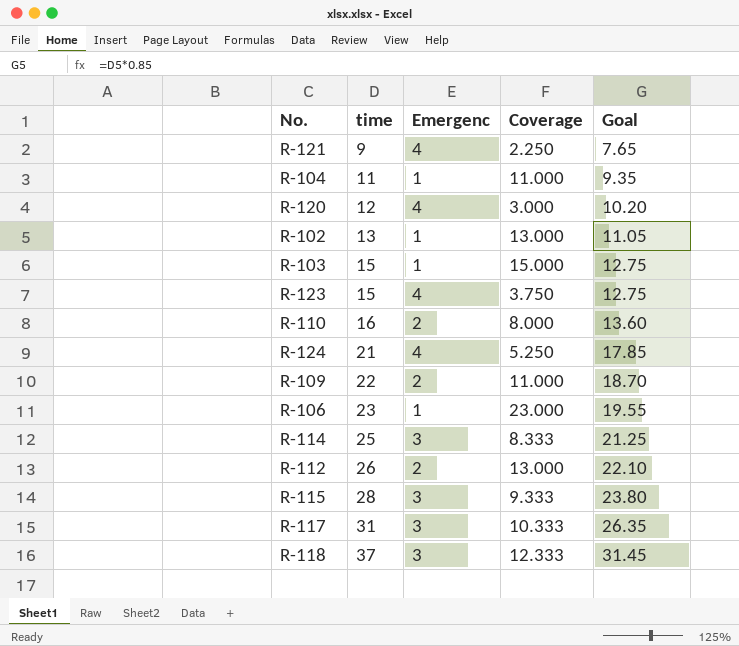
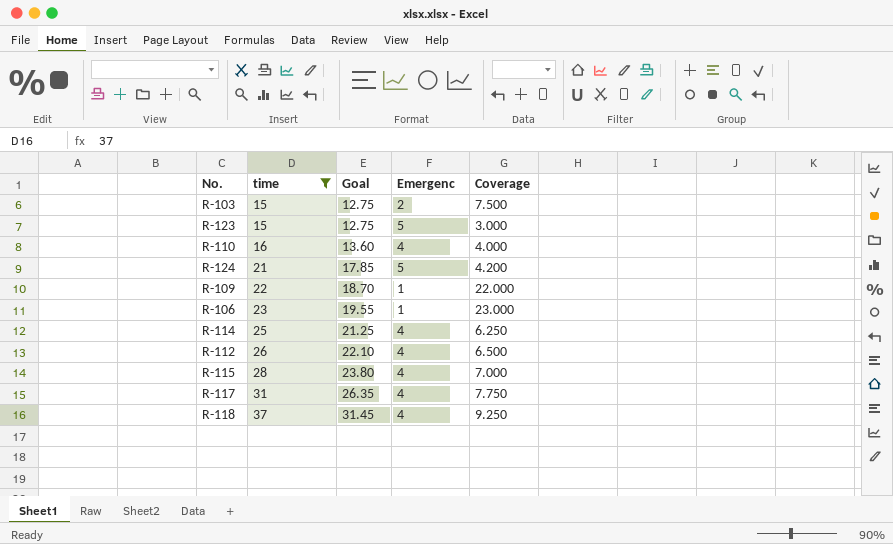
filter: none -> time >= 15
column Goal | position: 5 -> 3
R-103 | Emergenc: 1 -> 2
R-103 | Coverage: 15.000 -> 7.500
R-123 | Emergenc: 4 -> 5
R-123 | Coverage: 3.750 -> 3.000
R-110 | Emergenc: 2 -> 4
R-110 | Coverage: 8.000 -> 4.000
R-124 | Emergenc: 4 -> 5
R-124 | Coverage: 5.250 -> 4.200
R-109 | Emergenc: 2 -> 1
R-109 | Coverage: 11.000 -> 22.000
R-114 | Emergenc: 3 -> 4
R-114 | Coverage: 8.333 -> 6.250
R-112 | Emergenc: 2 -> 4
R-112 | Coverage: 13.000 -> 6.500
R-115 | Emergenc: 3 -> 4
R-115 | Coverage: 9.333 -> 7.000
R-117 | Emergenc: 3 -> 4
R-117 | Coverage: 10.333 -> 7.750
R-118 | Emergenc: 3 -> 4
R-118 | Coverage: 12.333 -> 9.250

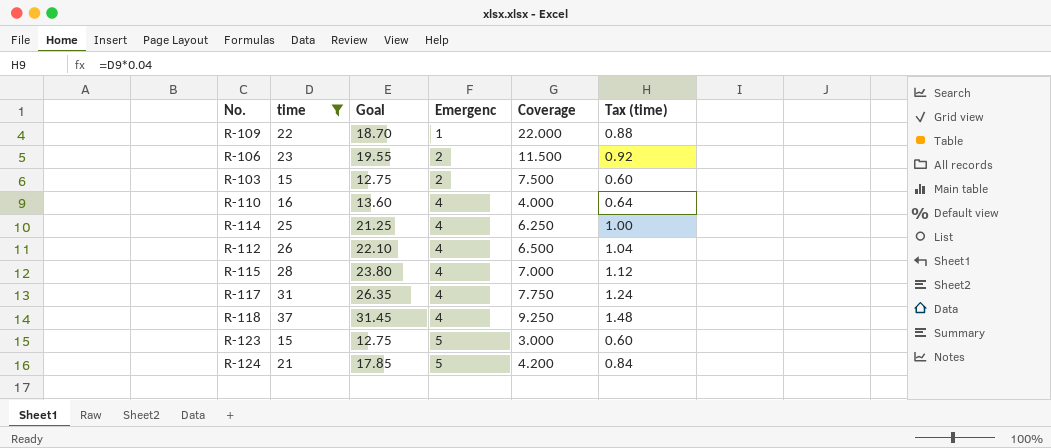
row order: time ascending -> Emergenc ascending
column Tax (time) | formula: none -> [time] * 0.04
R-106 | Emergenc: 1 -> 2
R-106 | Coverage: 23.000 -> 11.500

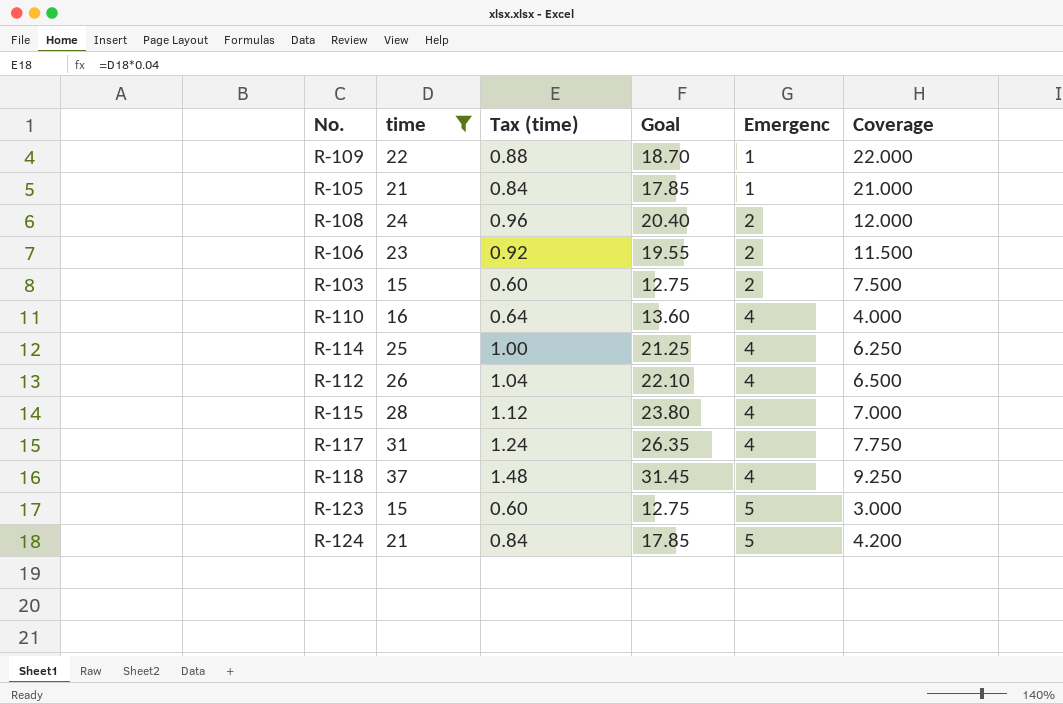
column Tax (time) | position: 6 -> 3
row R-105: none -> 21 | 0.84 | 17.85 | 1 | 21.000
row R-108: none -> 24 | 0.96 | 20.40 | 2 | 12.000

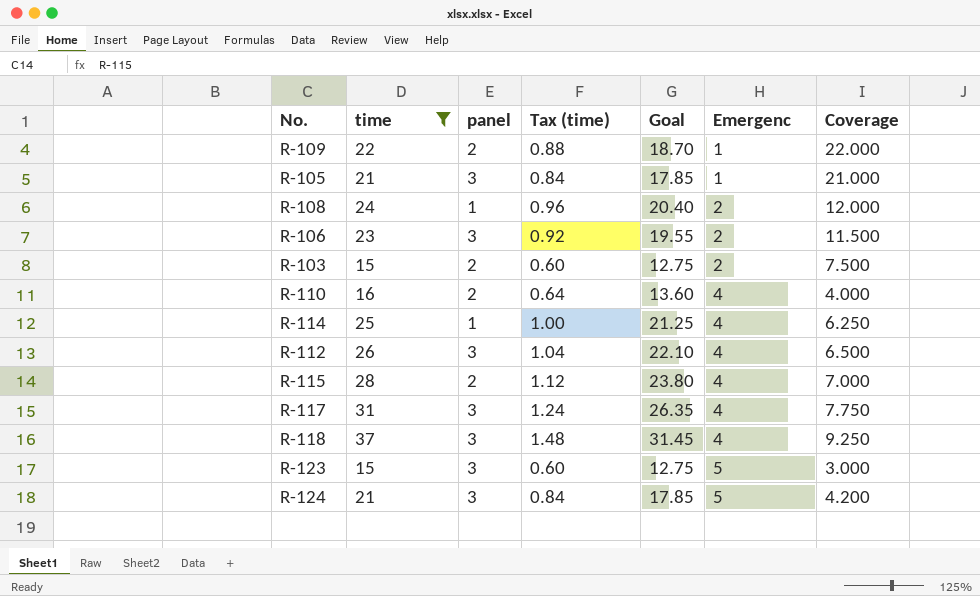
column panel | position: none -> 3

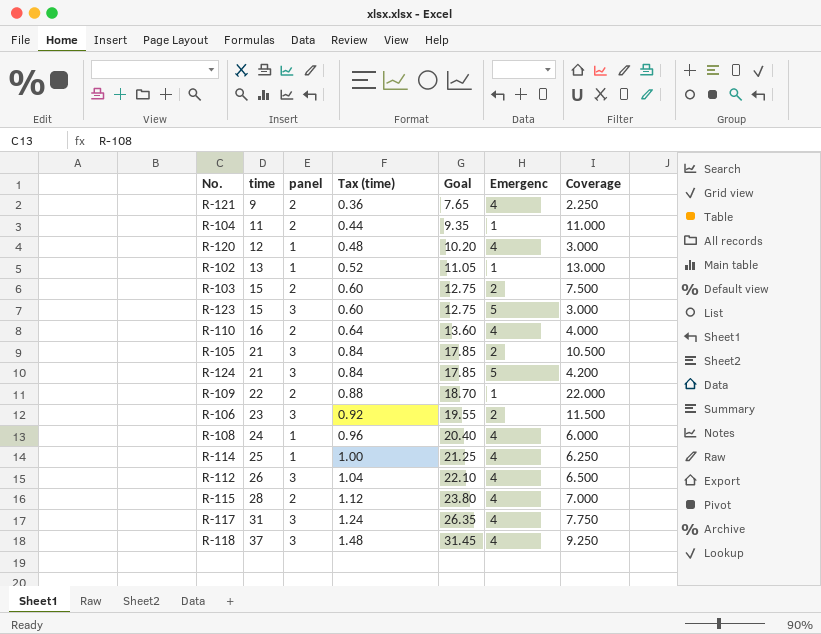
filter: time >= 15 -> none
row order: Emergenc ascending -> time ascending
R-105 | Emergenc: 1 -> 2
R-105 | Coverage: 21.000 -> 10.500
R-108 | Emergenc: 2 -> 4
R-108 | Coverage: 12.000 -> 6.000

